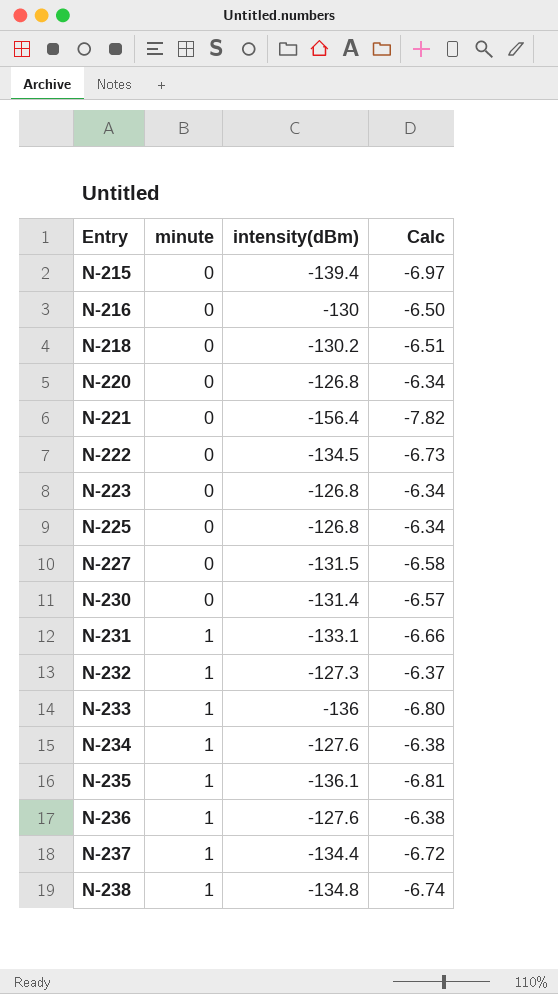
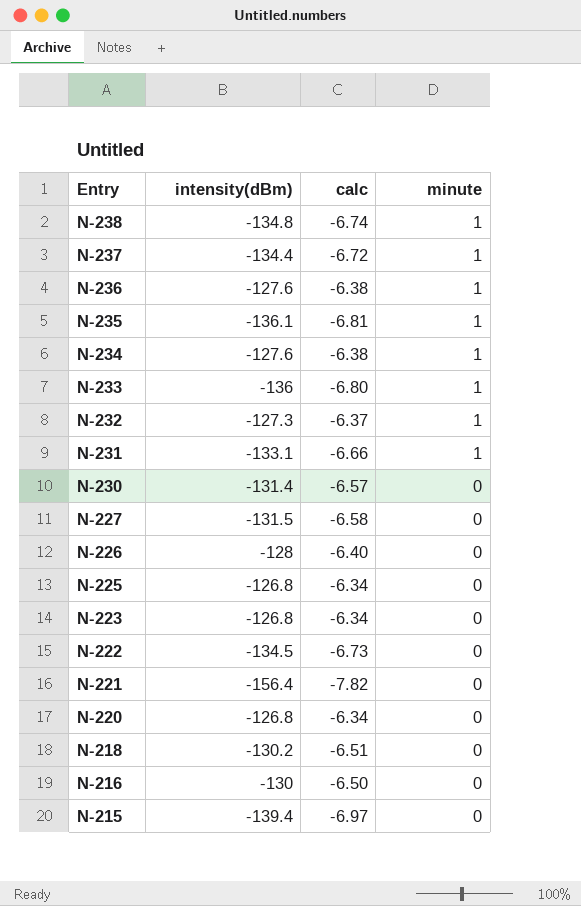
row order: Entry ascending -> Entry descending
column name: Calc -> calc
column minute | position: 2 -> 4
row N-226: none -> -128 | -6.40 | 0

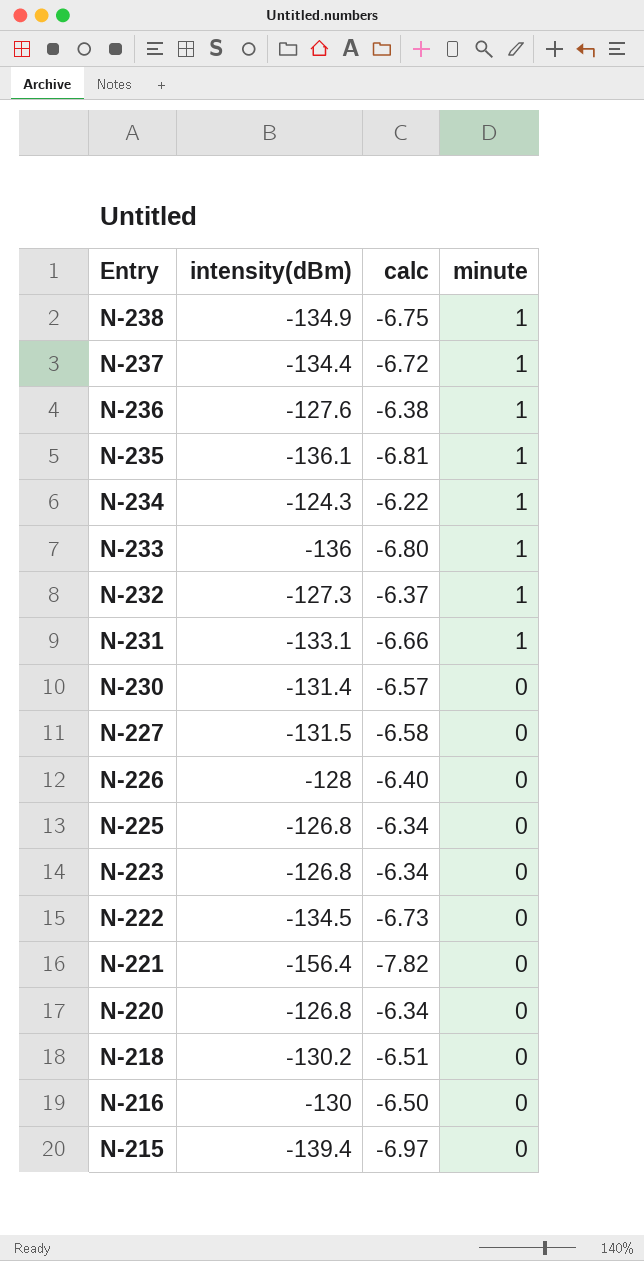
N-238 | intensity(dBm): -134.8 -> -134.9
N-238 | calc: -6.74 -> -6.75
N-234 | intensity(dBm): -127.6 -> -124.3
N-234 | calc: -6.38 -> -6.22

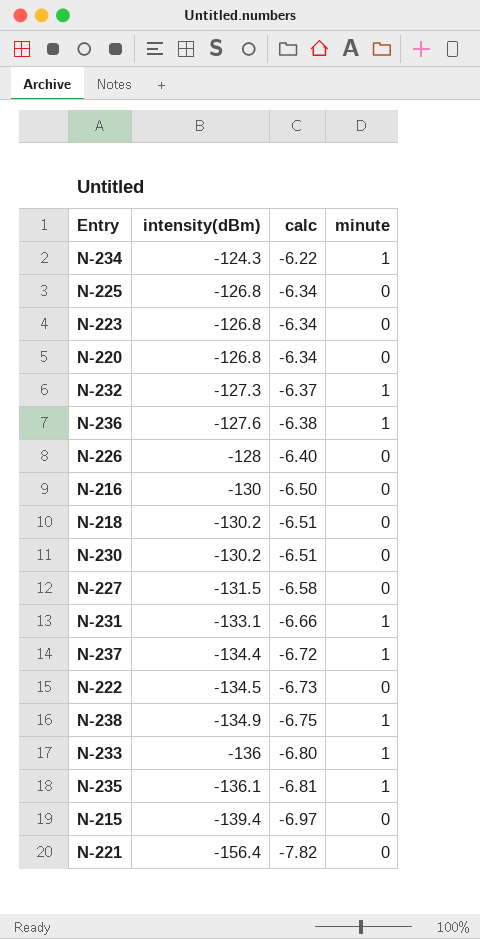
row order: Entry descending -> intensity(dBm) descending
N-230 | intensity(dBm): -131.4 -> -130.2
N-230 | calc: -6.57 -> -6.51

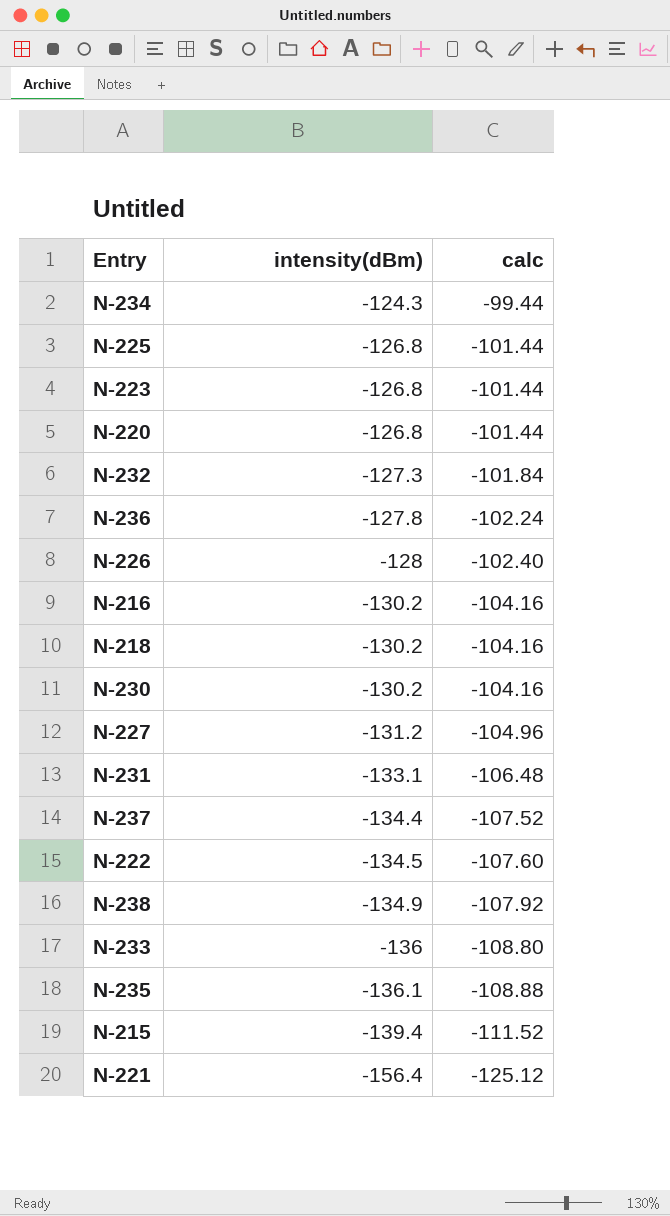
column minute | position: 4 -> none
column calc | formula: [intensity(dBm)] * 0.05 -> [intensity(dBm)] * 0.8
N-236 | intensity(dBm): -127.6 -> -127.8
N-216 | intensity(dBm): -130 -> -130.2
N-227 | intensity(dBm): -131.5 -> -131.2

